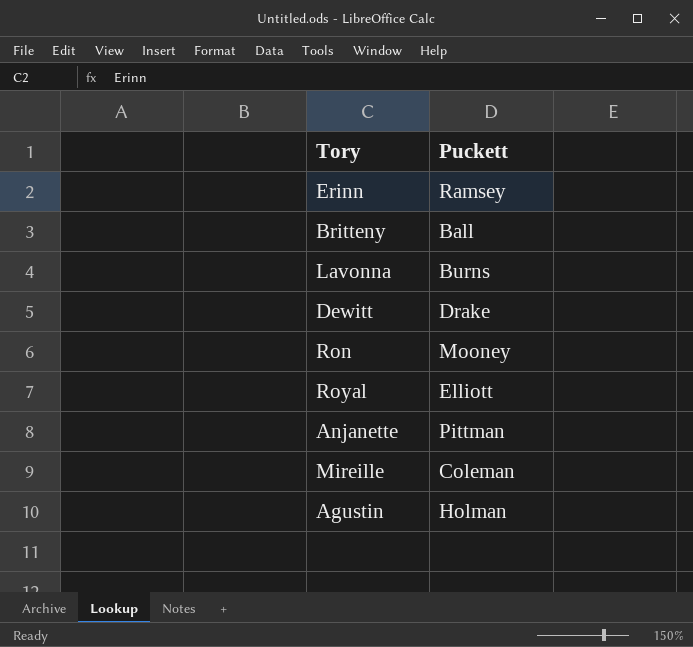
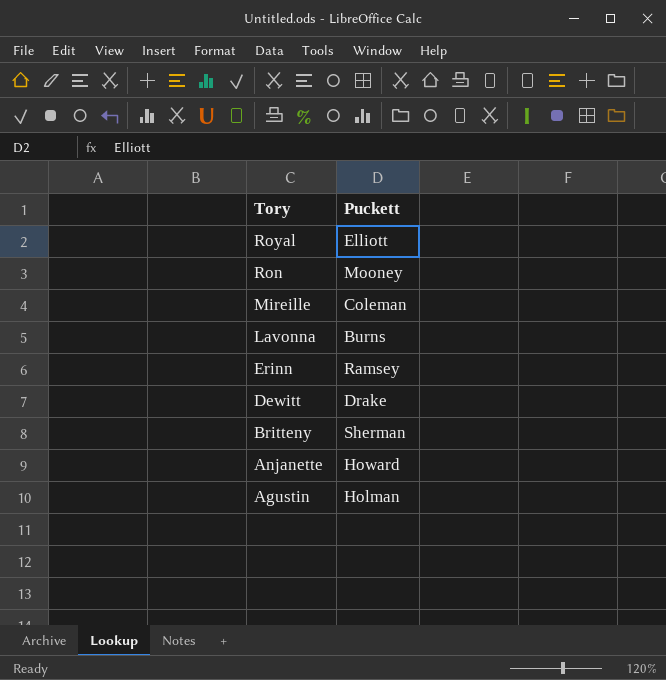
row order: none -> Tory descending
Britteny | Puckett: Ball -> Sherman
Anjanette | Puckett: Pittman -> Howard

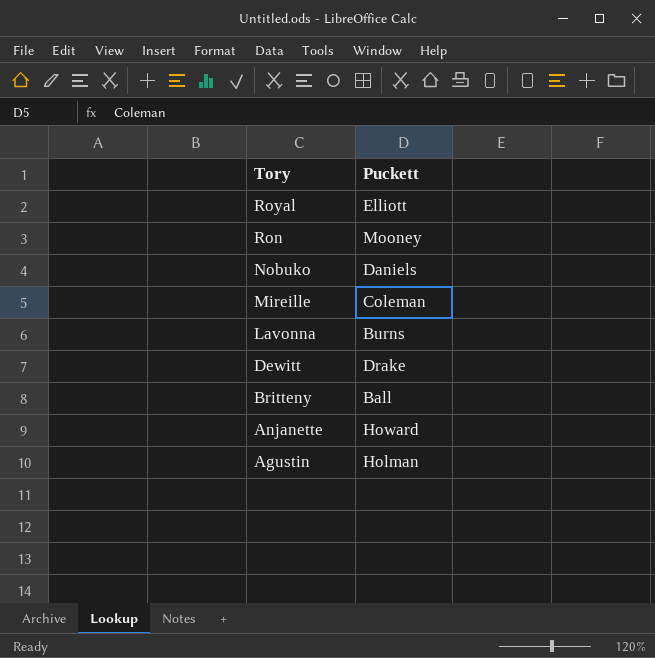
row Erinn: Ramsey -> none
row Nobuko: none -> Daniels
Britteny | Puckett: Sherman -> Ball

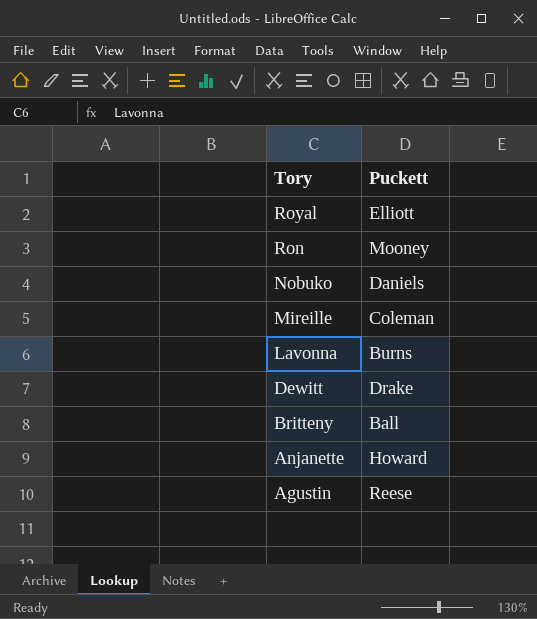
Agustin | Puckett: Holman -> Reese

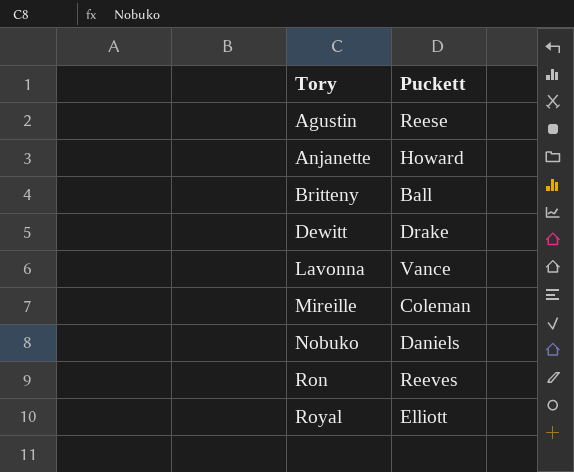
row order: Tory descending -> Tory ascending
Lavonna | Puckett: Burns -> Vance
Ron | Puckett: Mooney -> Reeves

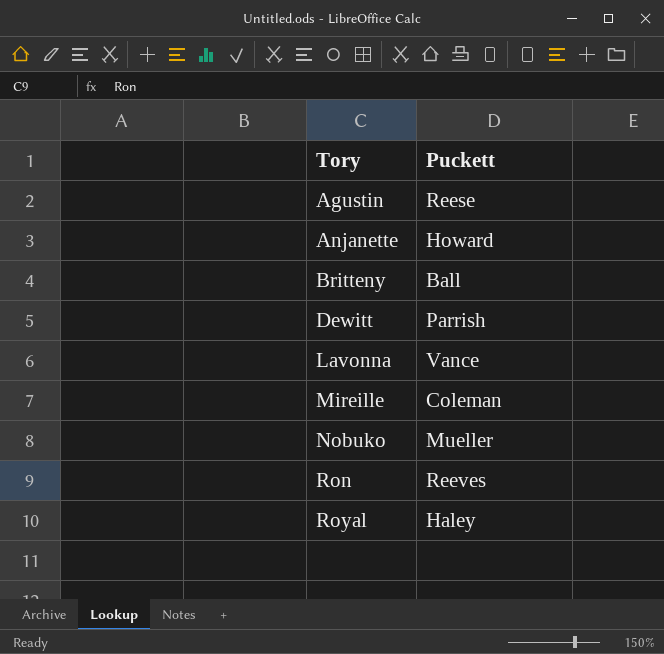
Dewitt | Puckett: Drake -> Parrish
Nobuko | Puckett: Daniels -> Mueller
Royal | Puckett: Elliott -> Haley

